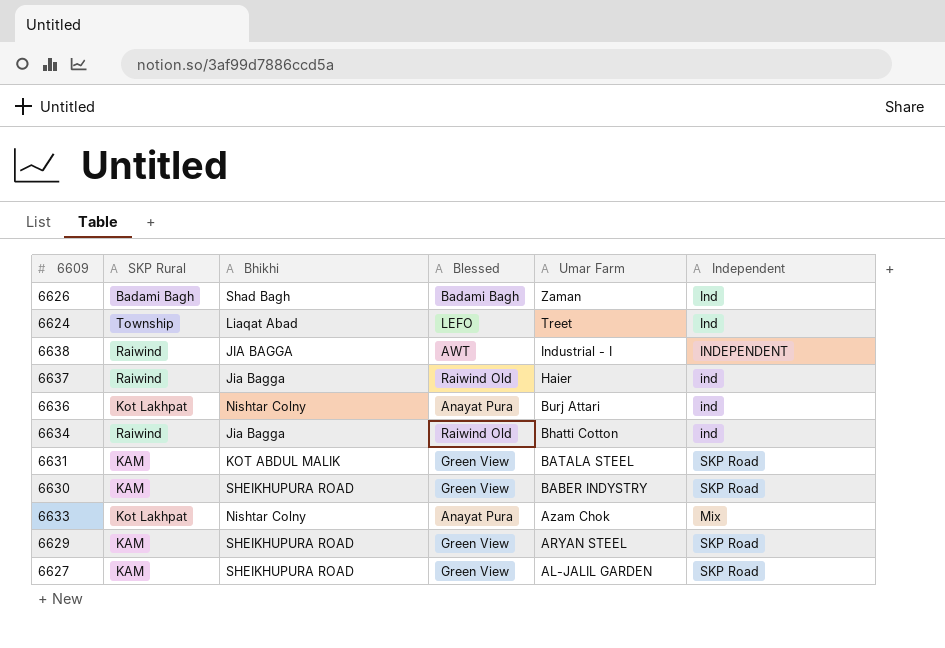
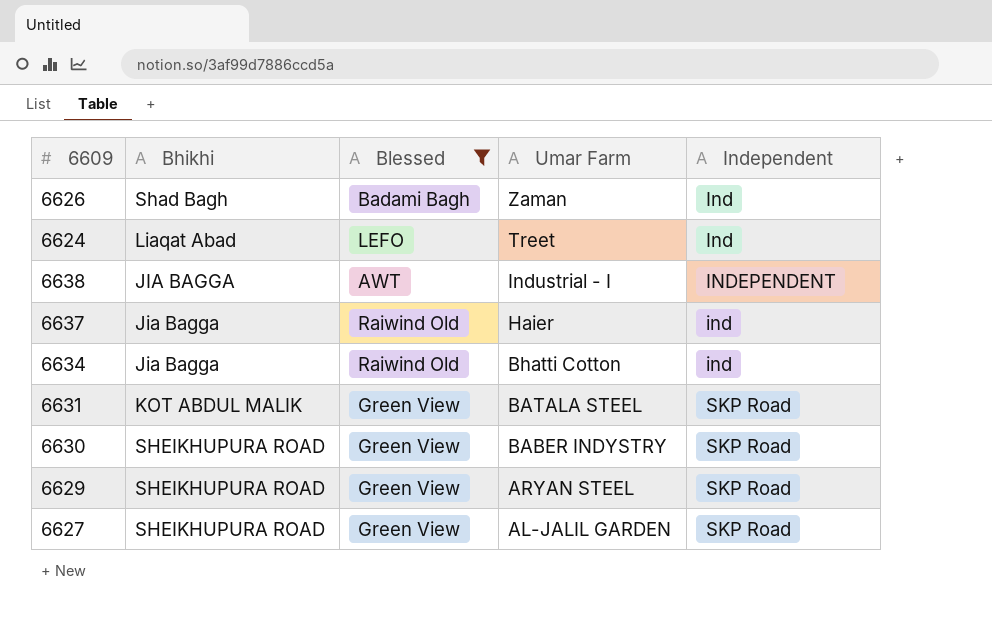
filter: none -> Blessed != Anayat Pura
column SKP Rural | position: 2 -> none

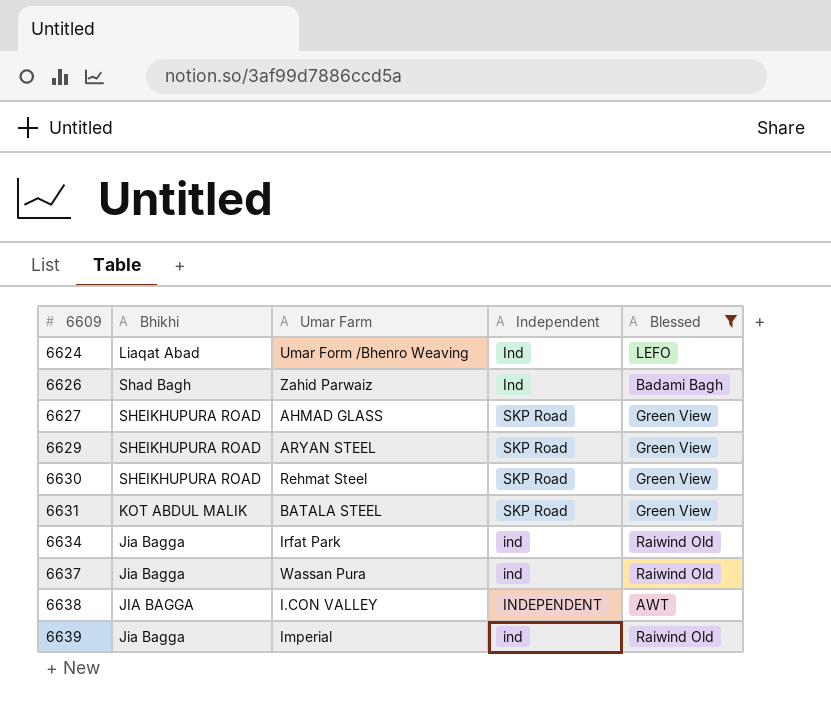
row order: Umar Farm descending -> 6609 ascending
column Blessed | position: 3 -> 5
6624 | Umar Farm: Treet -> Umar Form /Bhenro Weaving
6626 | Umar Farm: Zaman -> Zahid Parwaiz
6627 | Umar Farm: AL-JALIL GARDEN -> AHMAD GLASS
6630 | Umar Farm: BABER INDYSTRY -> Rehmat Steel
6634 | Umar Farm: Bhatti Cotton -> Irfat Park
6637 | Umar Farm: Haier -> Wassan Pura
6638 | Umar Farm: Industrial - I -> I.CON VALLEY
row 6639: none -> Jia Bagga | Imperial | ind | Raiwind Old

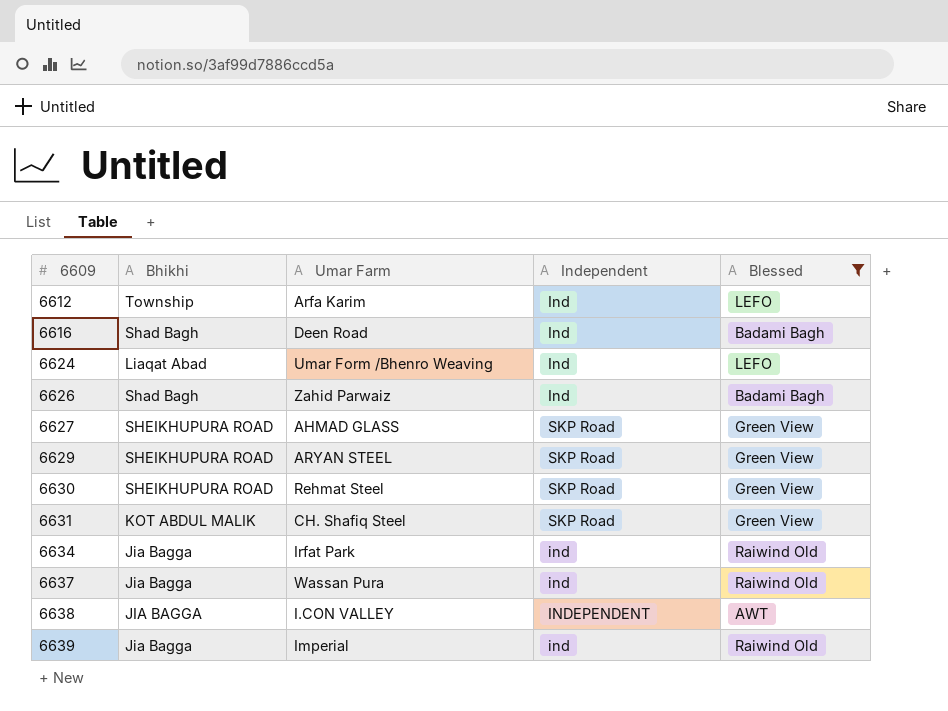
row 6612: none -> Township | Arfa Karim | Ind | LEFO
row 6616: none -> Shad Bagh | Deen Road | Ind | Badami Bagh
6631 | Umar Farm: BATALA STEEL -> CH. Shafiq Steel

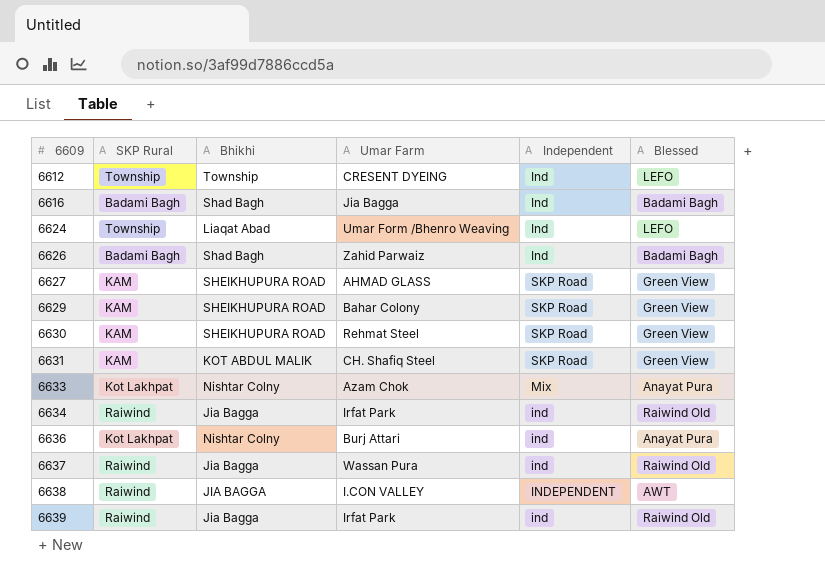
filter: Blessed != Anayat Pura -> none
column SKP Rural | position: none -> 2
6612 | Umar Farm: Arfa Karim -> CRESENT DYEING
6616 | Umar Farm: Deen Road -> Jia Bagga
6629 | Umar Farm: ARYAN STEEL -> Bahar Colony
6639 | Umar Farm: Imperial -> Irfat Park

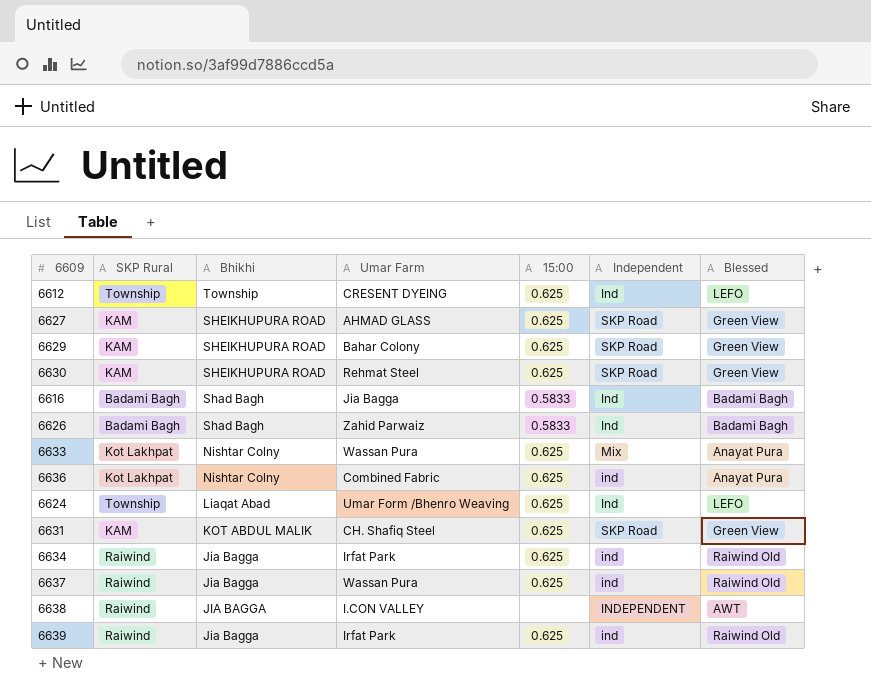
row order: 6609 ascending -> Bhikhi descending
column 15:00 | position: none -> 5
6633 | Umar Farm: Azam Chok -> Wassan Pura
6636 | Umar Farm: Burj Attari -> Combined Fabric

